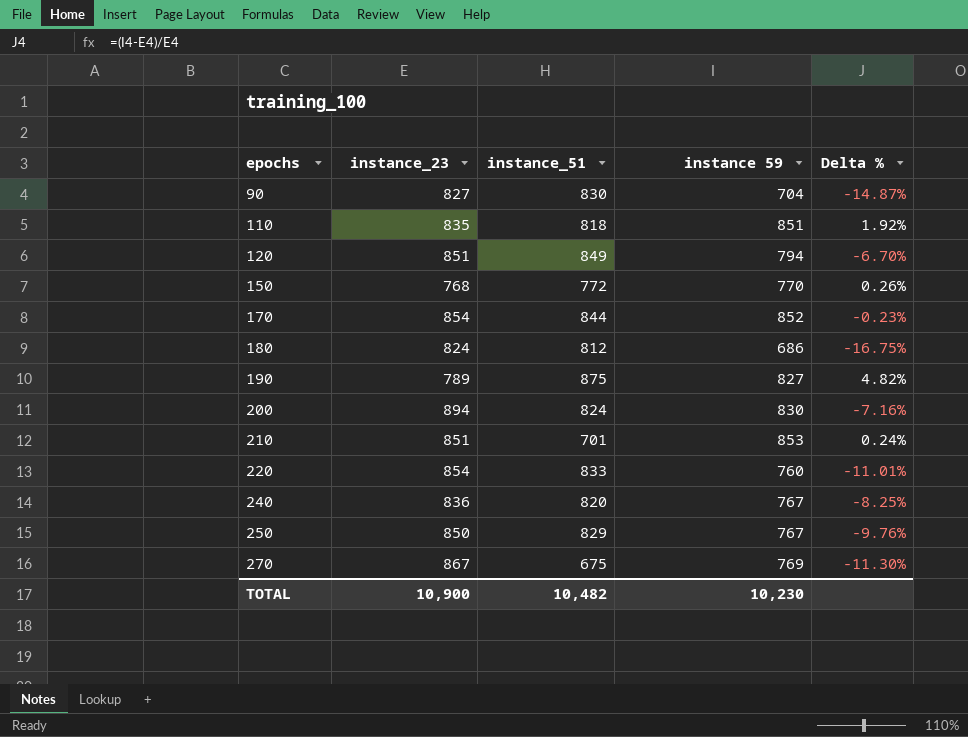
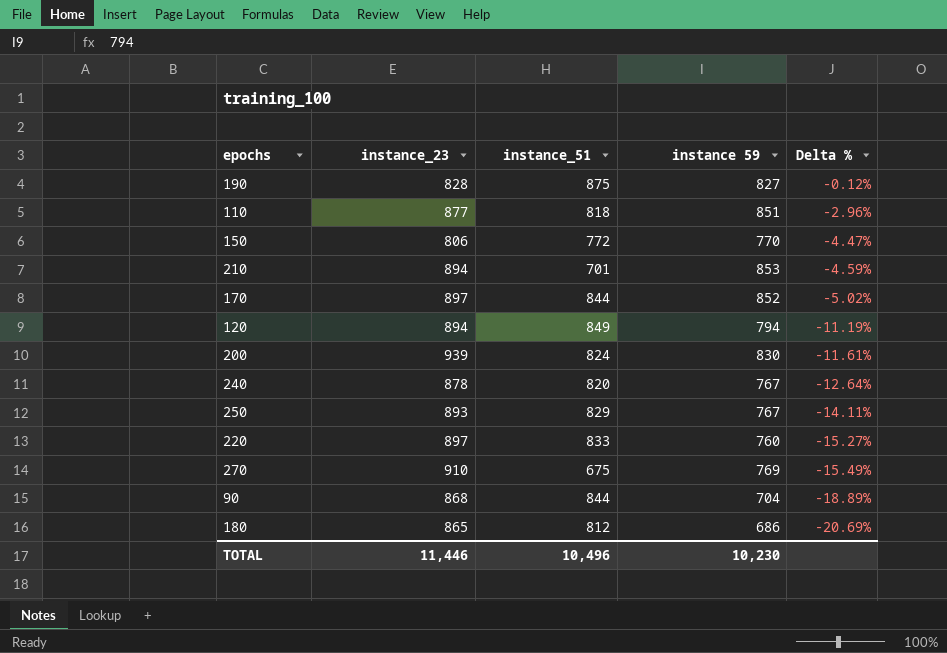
row order: epochs ascending -> Delta % descending
190 | instance_23: 789 -> 828
190 | Delta %: 4.82% -> -0.12%
110 | instance_23: 835 -> 877
110 | Delta %: 1.92% -> -2.96%
150 | instance_23: 768 -> 806
150 | Delta %: 0.26% -> -4.47%
210 | instance_23: 851 -> 894
210 | Delta %: 0.24% -> -4.59%
170 | instance_23: 854 -> 897
170 | Delta %: -0.23% -> -5.02%
120 | instance_23: 851 -> 894
120 | Delta %: -6.70% -> -11.19%
200 | instance_23: 894 -> 939
200 | Delta %: -7.16% -> -11.61%
240 | instance_23: 836 -> 878
240 | Delta %: -8.25% -> -12.64%
250 | instance_23: 850 -> 893
250 | Delta %: -9.76% -> -14.11%
220 | instance_23: 854 -> 897
220 | Delta %: -11.01% -> -15.27%
270 | instance_23: 867 -> 910
270 | Delta %: -11.30% -> -15.49%
90 | instance_23: 827 -> 868
90 | instance_51: 830 -> 844
90 | Delta %: -14.87% -> -18.89%
180 | instance_23: 824 -> 865
180 | Delta %: -16.75% -> -20.69%
TOTAL | instance_23: 10,900 -> 11,446
TOTAL | instance_51: 10,482 -> 10,496

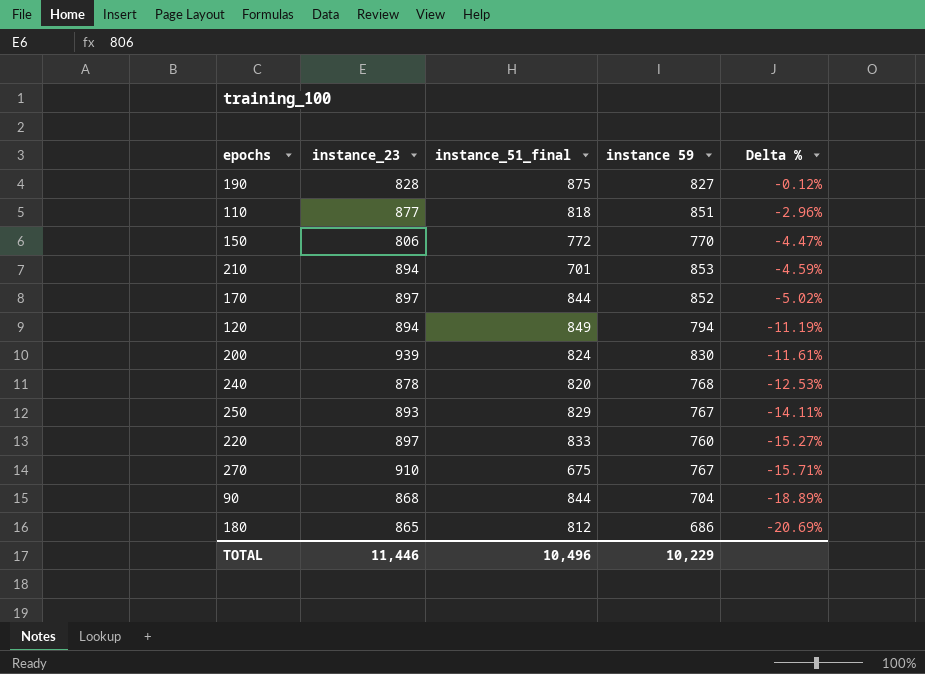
column name: instance_51 -> instance_51_final
240 | instance 59: 767 -> 768
240 | Delta %: -12.64% -> -12.53%
270 | instance 59: 769 -> 767
270 | Delta %: -15.49% -> -15.71%
TOTAL | instance 59: 10,230 -> 10,229

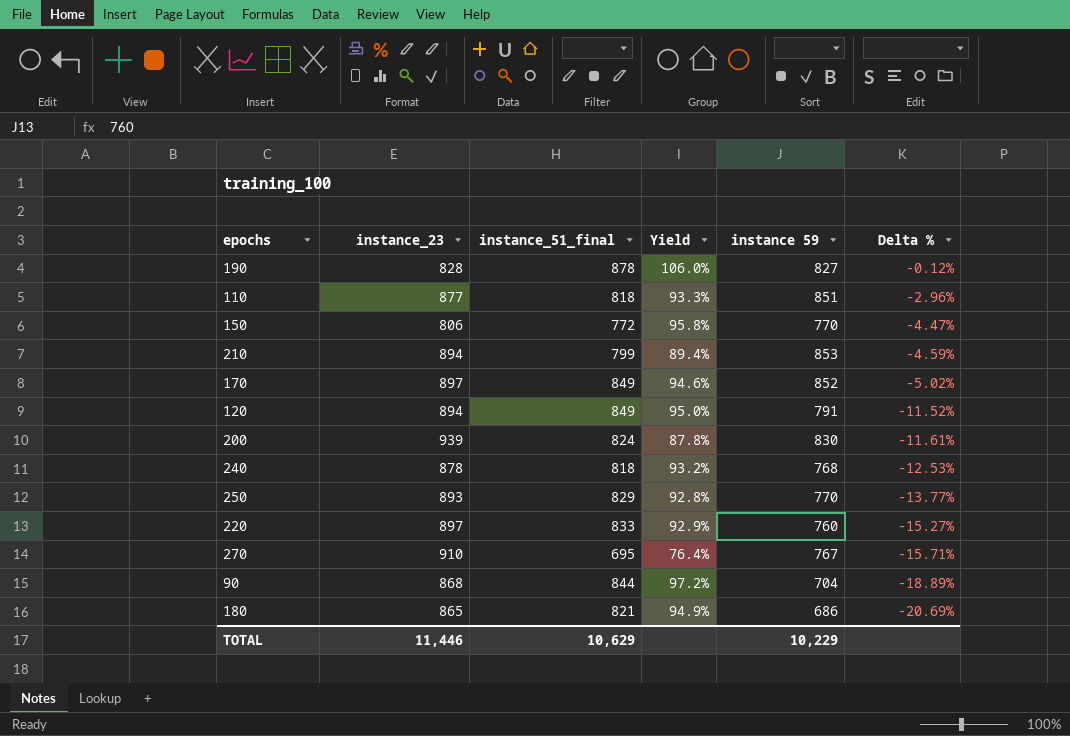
column Yield | formula: none -> [instance_51_final] / [instance_23]
190 | instance_51_final: 875 -> 878
210 | instance_51_final: 701 -> 799
170 | instance_51_final: 844 -> 849
120 | instance 59: 794 -> 791
120 | Delta %: -11.19% -> -11.52%
240 | instance_51_final: 820 -> 818
250 | instance 59: 767 -> 770
250 | Delta %: -14.11% -> -13.77%
270 | instance_51_final: 675 -> 695
180 | instance_51_final: 812 -> 821
TOTAL | instance_51_final: 10,496 -> 10,629

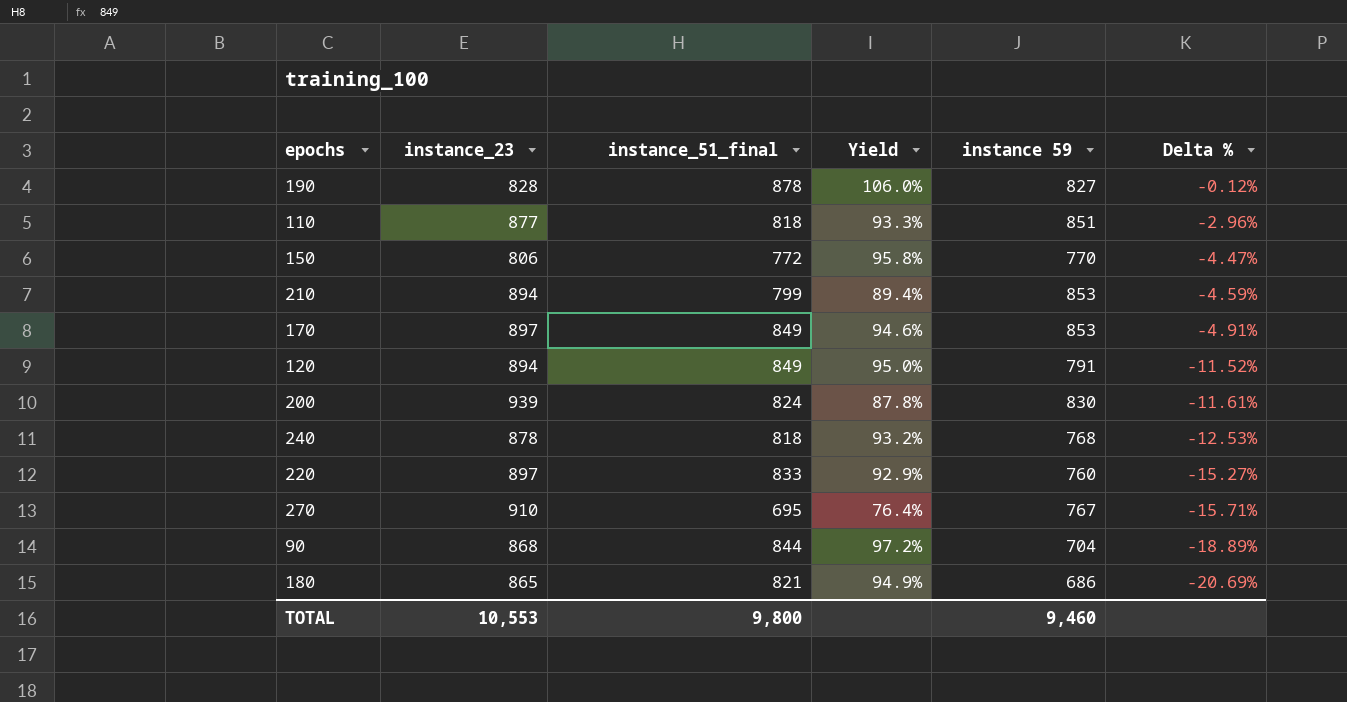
row 250: 893 | 829 | 92.8% | 770 | -13.77% -> none
170 | instance 59: 852 -> 853
170 | Delta %: -5.02% -> -4.91%
TOTAL | instance_23: 11,446 -> 10,553
TOTAL | instance_51_final: 10,629 -> 9,800
TOTAL | instance 59: 10,229 -> 9,460

